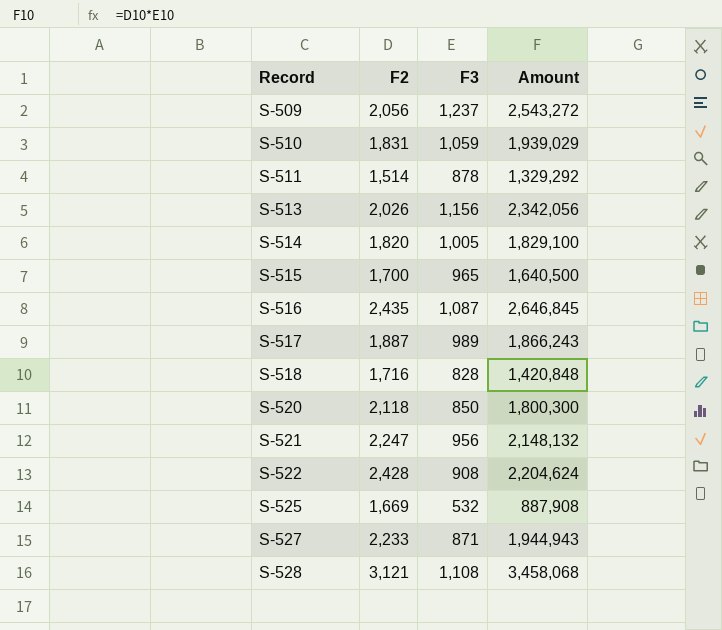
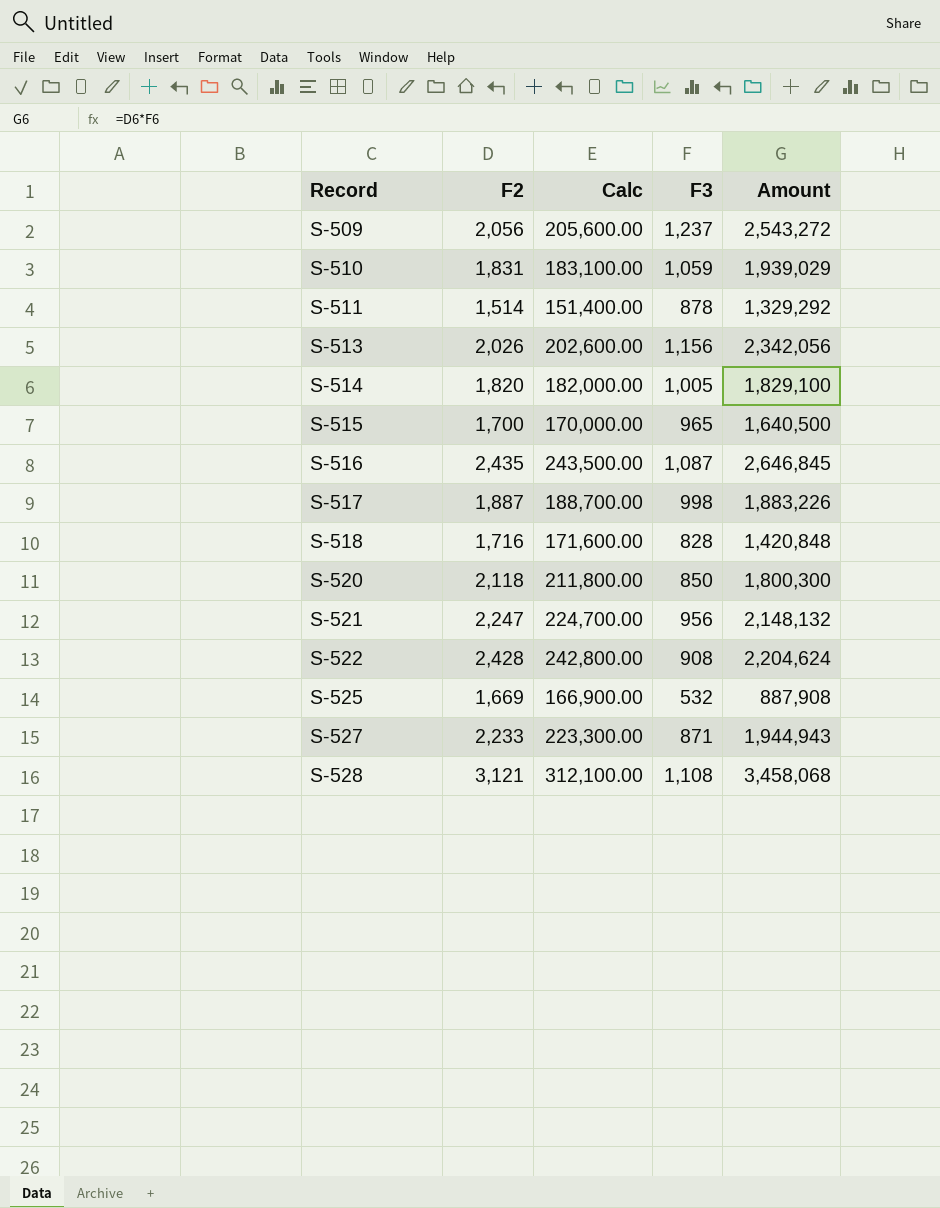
column Calc | formula: none -> [F2] * 100
S-517 | F3: 989 -> 998
S-517 | Amount: 1,866,243 -> 1,883,226

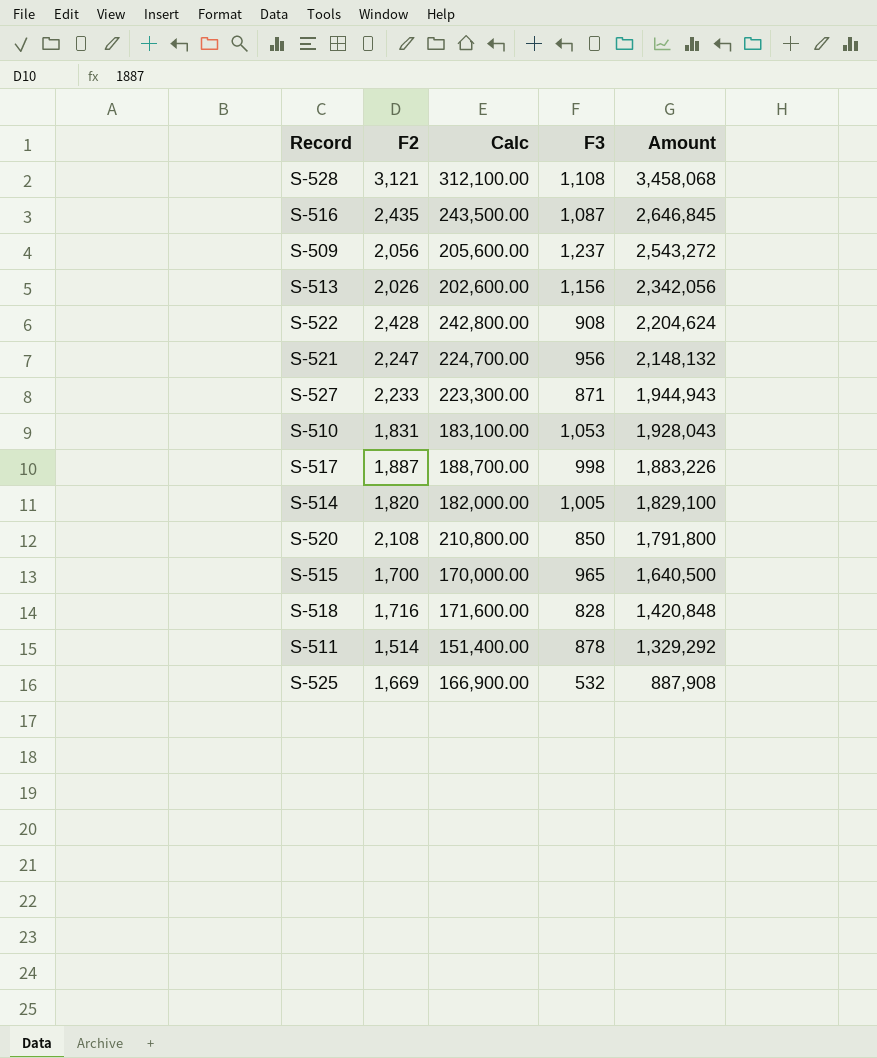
row order: Record ascending -> Amount descending
S-510 | F3: 1,059 -> 1,053
S-510 | Amount: 1,939,029 -> 1,928,043
S-520 | F2: 2,118 -> 2,108
S-520 | Calc: 211,800.00 -> 210,800.00
S-520 | Amount: 1,800,300 -> 1,791,800

